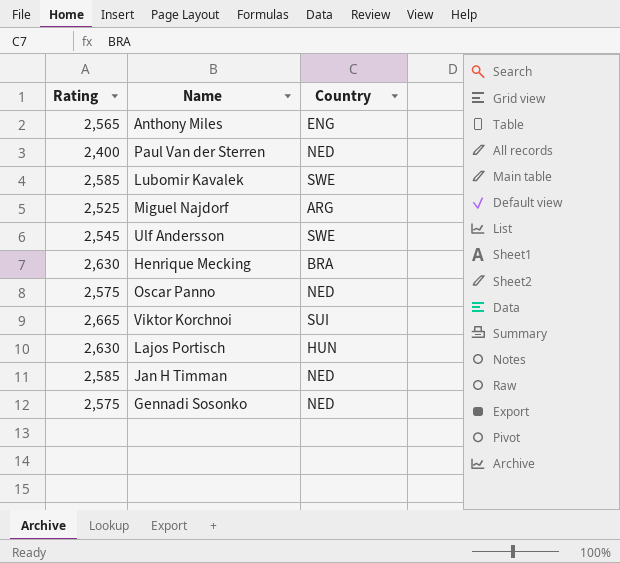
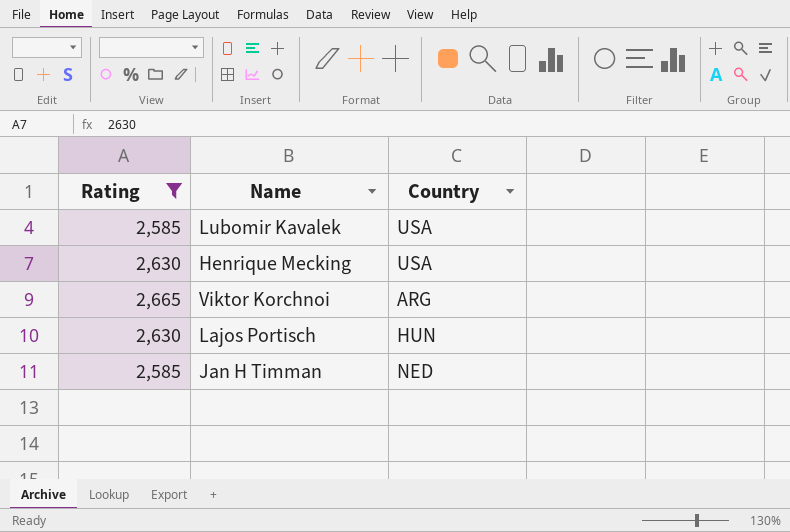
filter: none -> Rating >= 2,585
Lubomir Kavalek | Country: SWE -> USA
Henrique Mecking | Country: BRA -> USA
Viktor Korchnoi | Country: SUI -> ARG

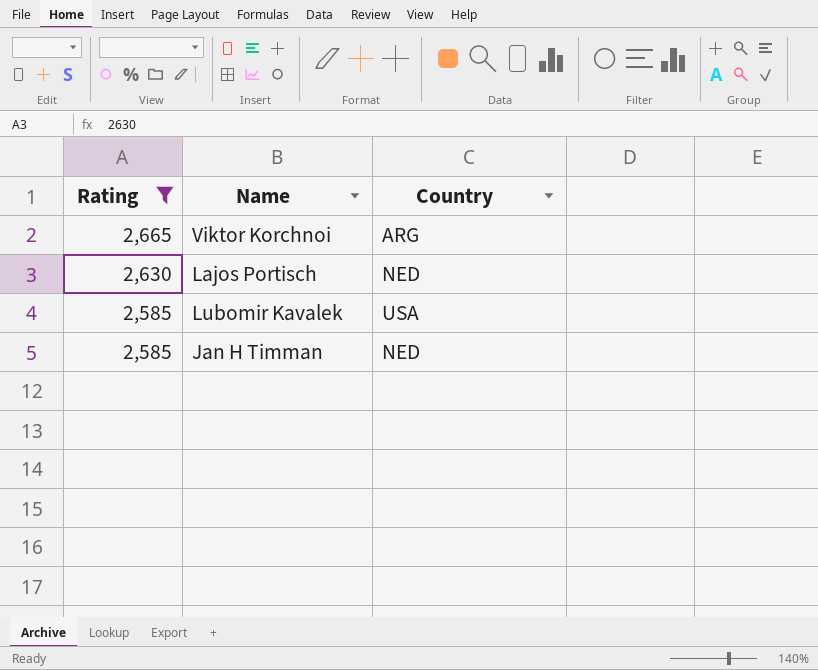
row order: none -> Rating descending
row Henrique Mecking: 2,630 | USA -> none
Lajos Portisch | Country: HUN -> NED

